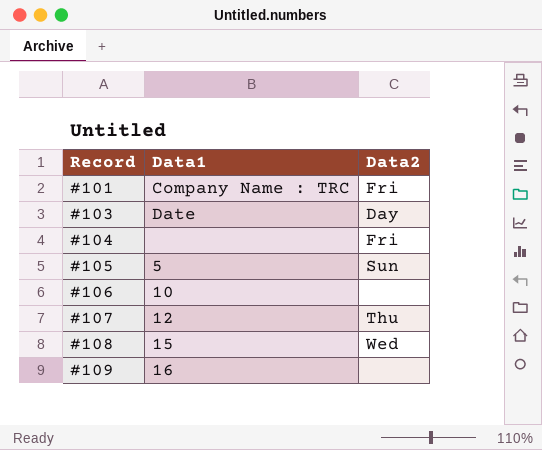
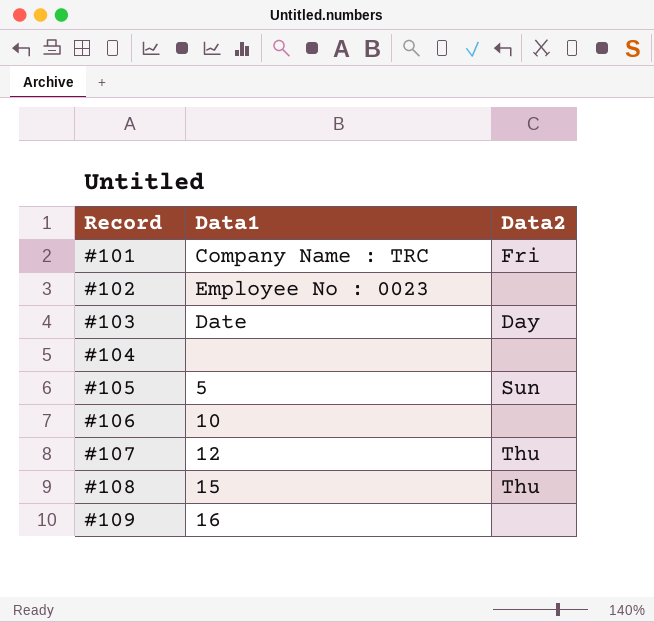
row #102: none -> Employee No : 0023 | none
#104 | Data2: Fri -> none
#108 | Data2: Wed -> Thu

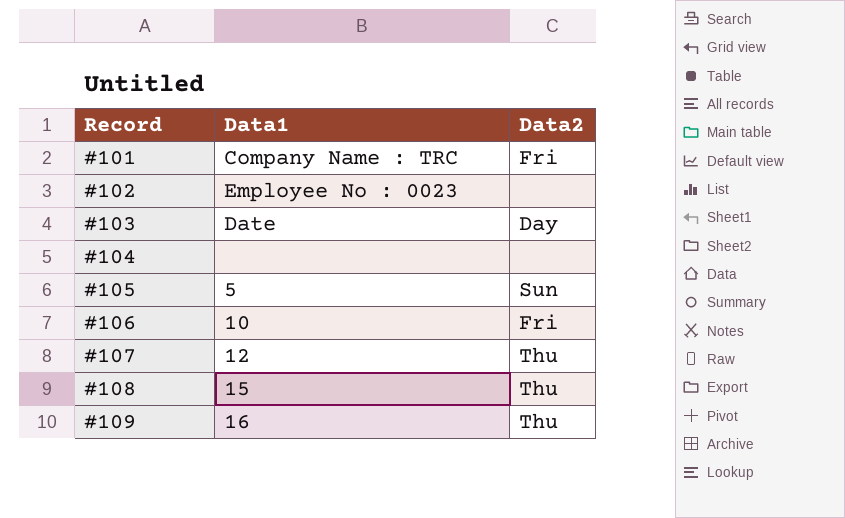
#106 | Data2: none -> Fri
#109 | Data2: none -> Thu

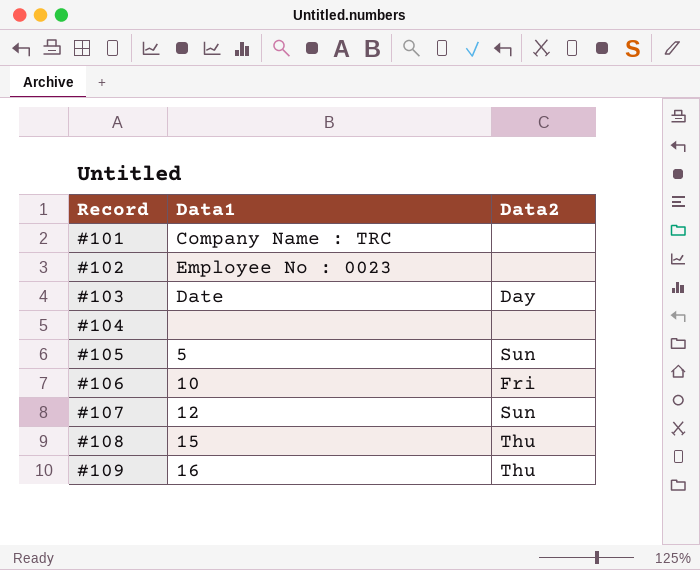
#101 | Data2: Fri -> none
#107 | Data2: Thu -> Sun

